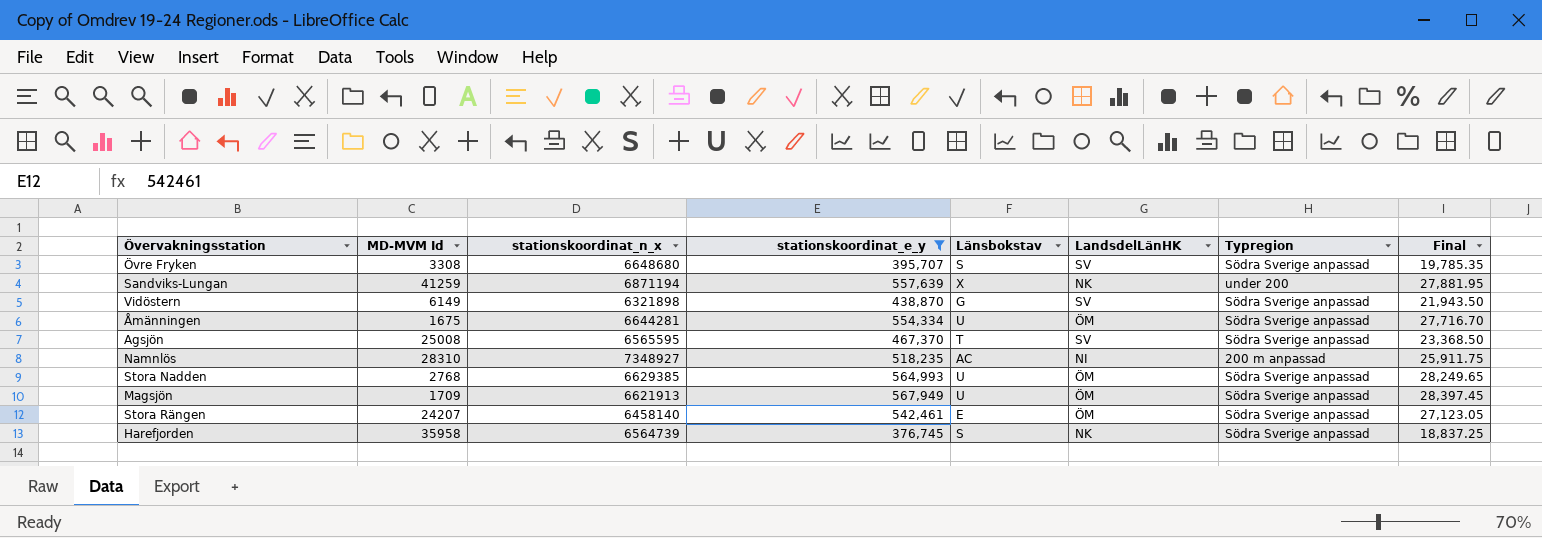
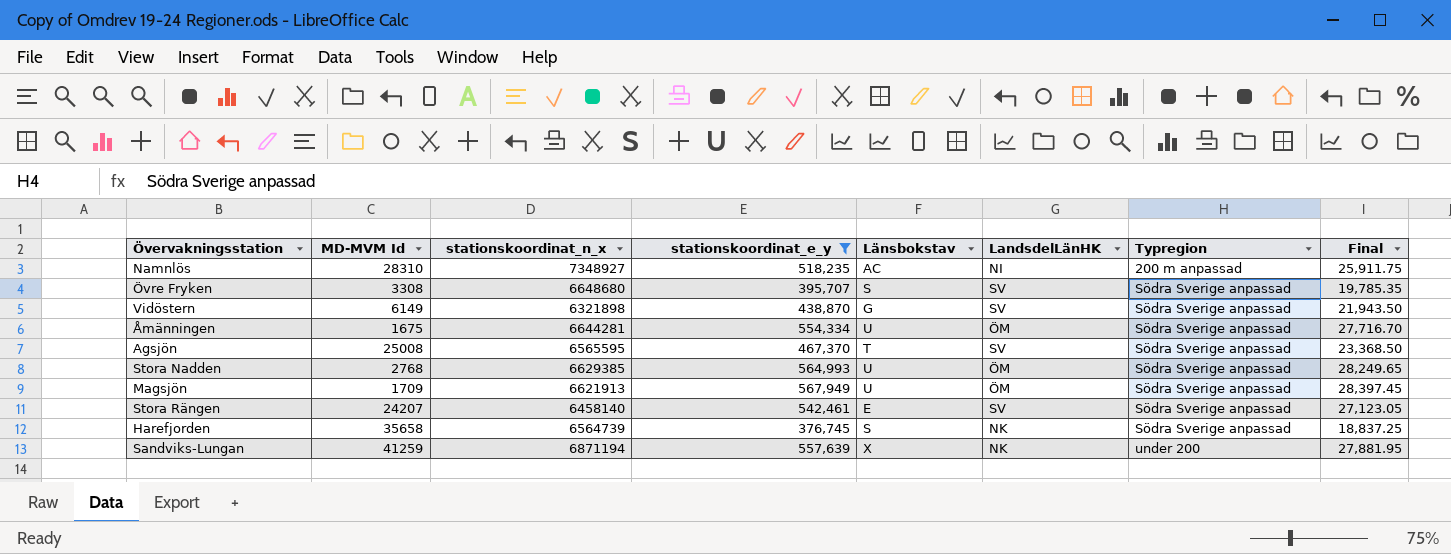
row order: none -> Typregion ascending
Stora Rängen | LandsdelLänHK: ÖM -> SV
Harefjorden | MD-MVM Id: 35958 -> 35658

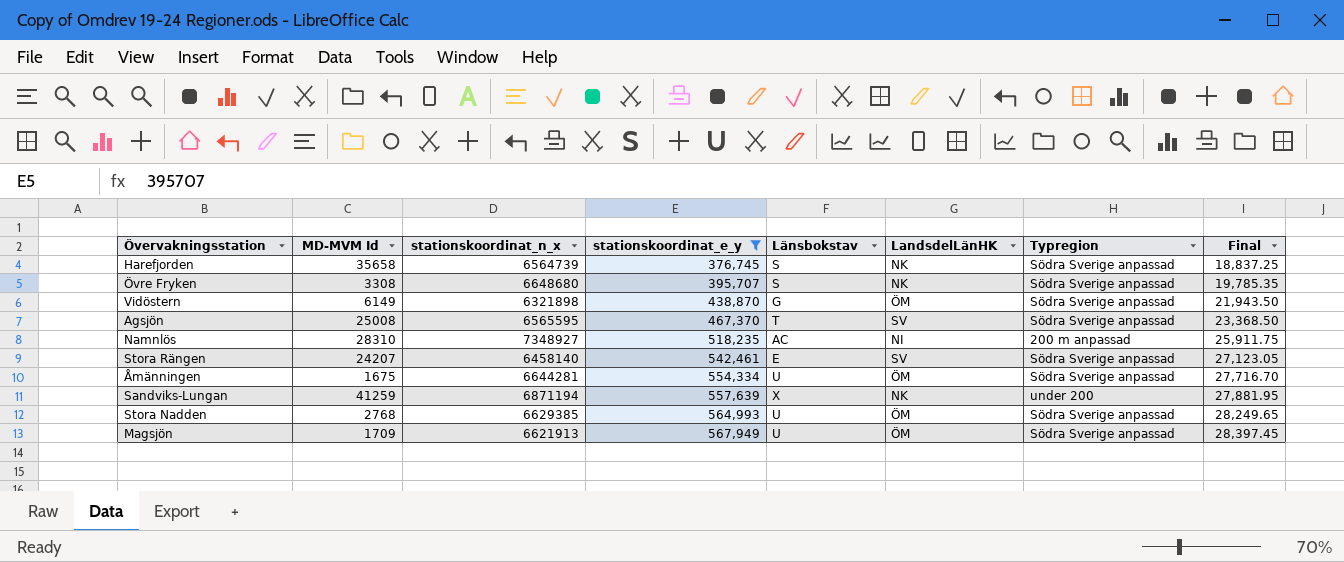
row order: Typregion ascending -> stationskoordinat_e_y ascending
Övre Fryken | LandsdelLänHK: SV -> NK
Vidöstern | LandsdelLänHK: SV -> ÖM

